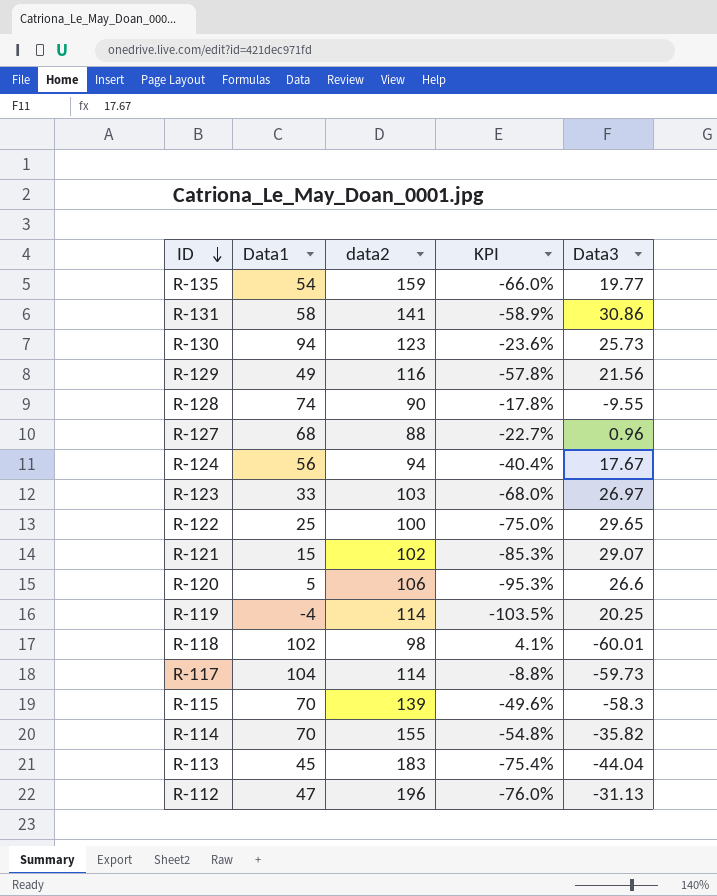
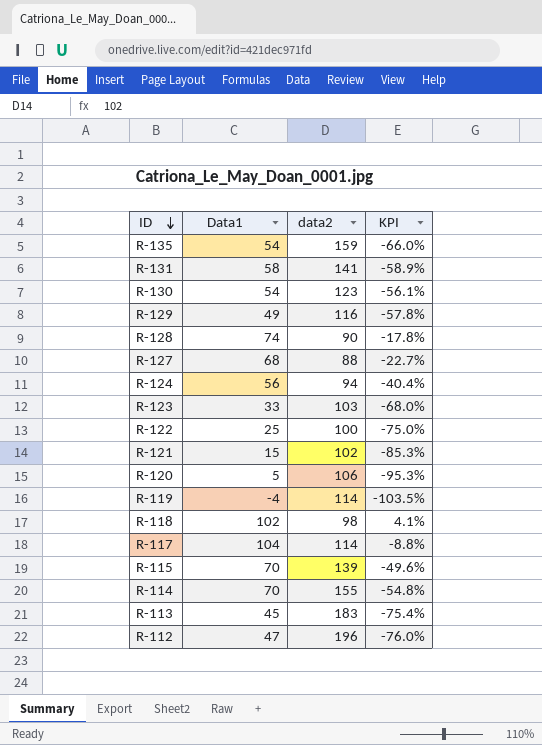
column Data3 | position: 5 -> none
R-130 | Data1: 94 -> 54
R-130 | KPI: -23.6% -> -56.1%

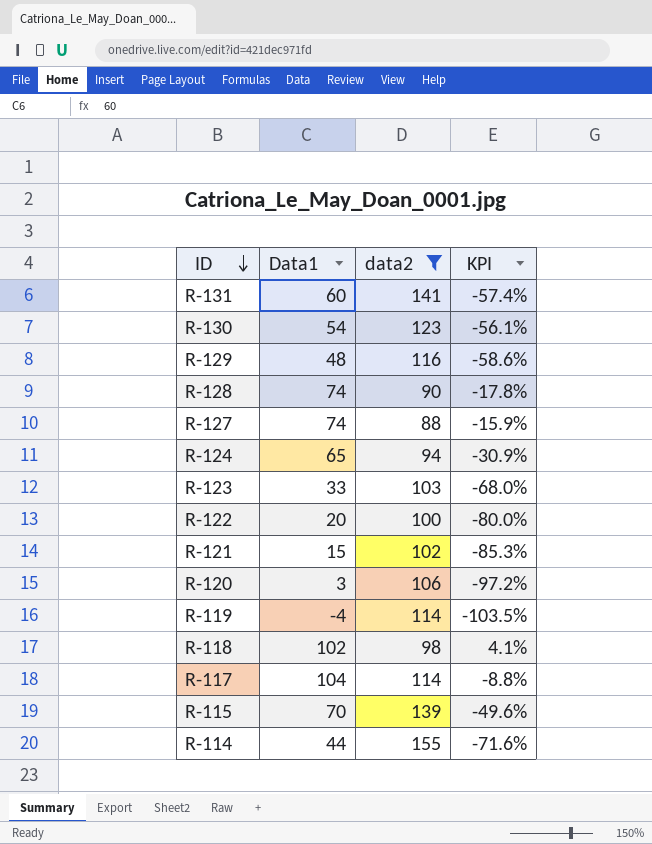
filter: none -> data2 <= 155
R-131 | Data1: 58 -> 60
R-131 | KPI: -58.9% -> -57.4%
R-129 | Data1: 49 -> 48
R-129 | KPI: -57.8% -> -58.6%
R-127 | Data1: 68 -> 74
R-127 | KPI: -22.7% -> -15.9%
R-124 | Data1: 56 -> 65
R-124 | KPI: -40.4% -> -30.9%
R-122 | Data1: 25 -> 20
R-122 | KPI: -75.0% -> -80.0%
R-120 | Data1: 5 -> 3
R-120 | KPI: -95.3% -> -97.2%
R-114 | Data1: 70 -> 44
R-114 | KPI: -54.8% -> -71.6%

